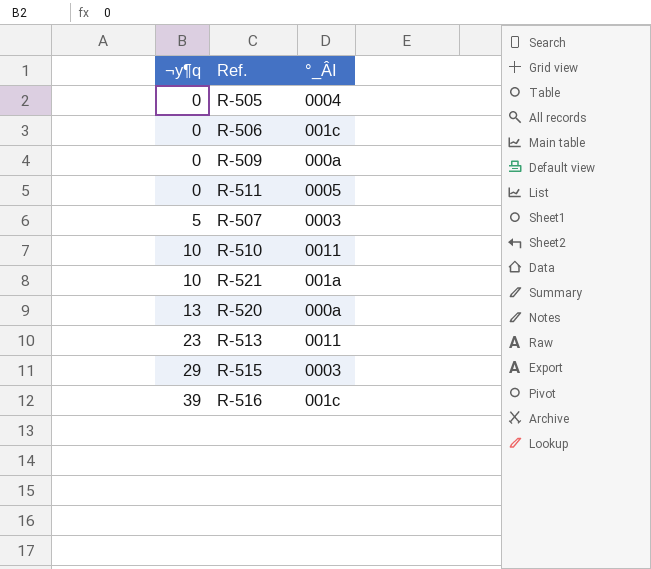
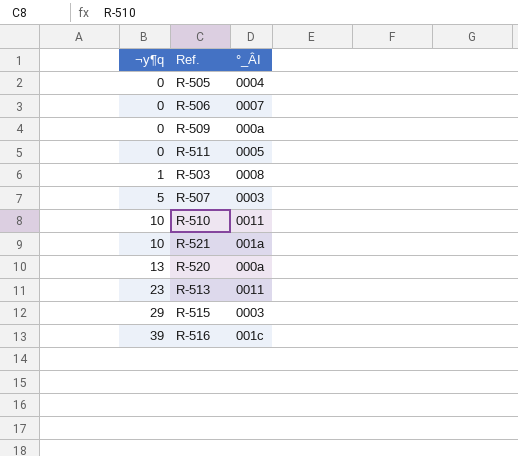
R-506 | °_ÂI: 001c -> 0007
row R-503: none -> 1 | 0008

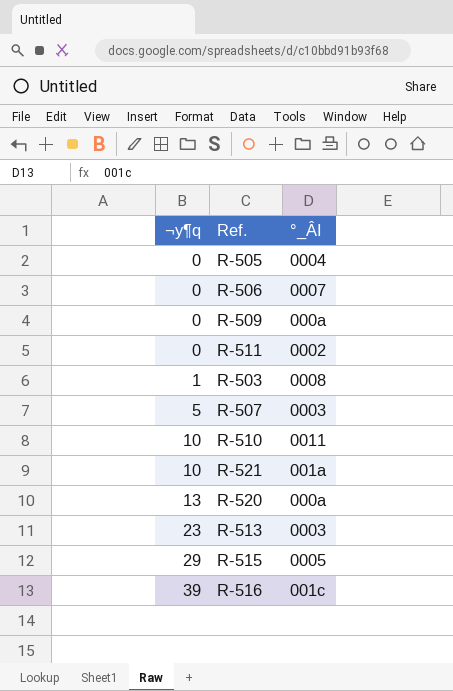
R-511 | °_ÂI: 0005 -> 0002
R-513 | °_ÂI: 0011 -> 0003
R-515 | °_ÂI: 0003 -> 0005

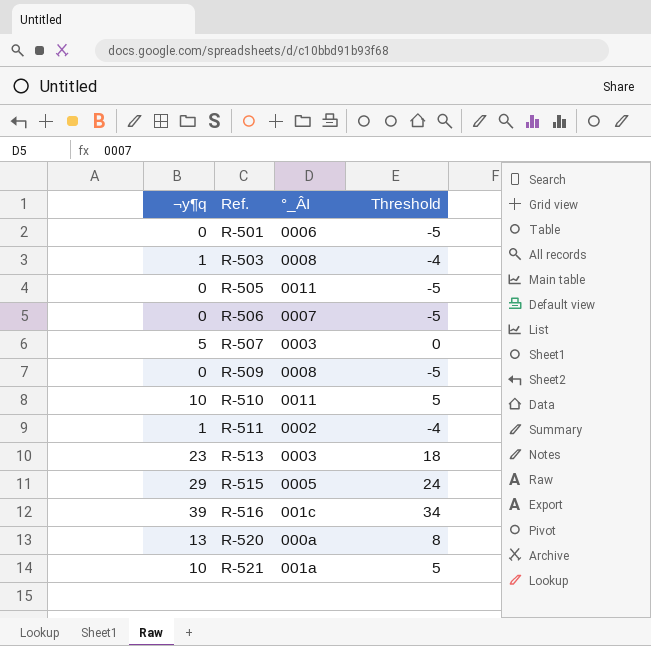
row order: ¬y¶q ascending -> Ref. ascending
column Threshold | formula: none -> [¬y¶q] - 5
row R-501: none -> 0 | 0006 | -5
R-505 | °_ÂI: 0004 -> 0011
R-509 | °_ÂI: 000a -> 0008
R-511 | ¬y¶q: 0 -> 1

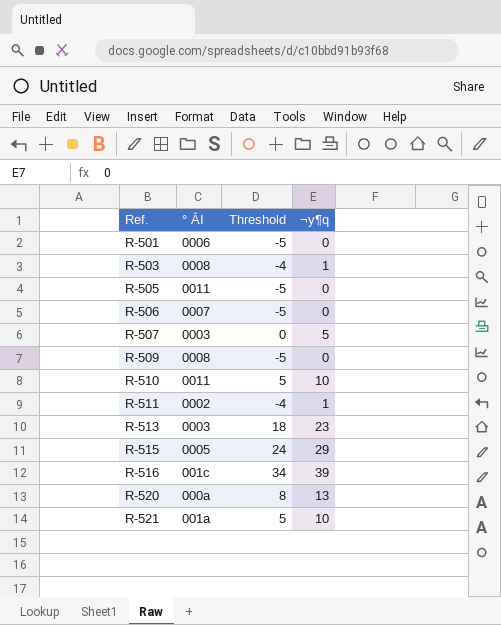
column name: °_ÂI -> ° ÂI
column ¬y¶q | position: 1 -> 4

